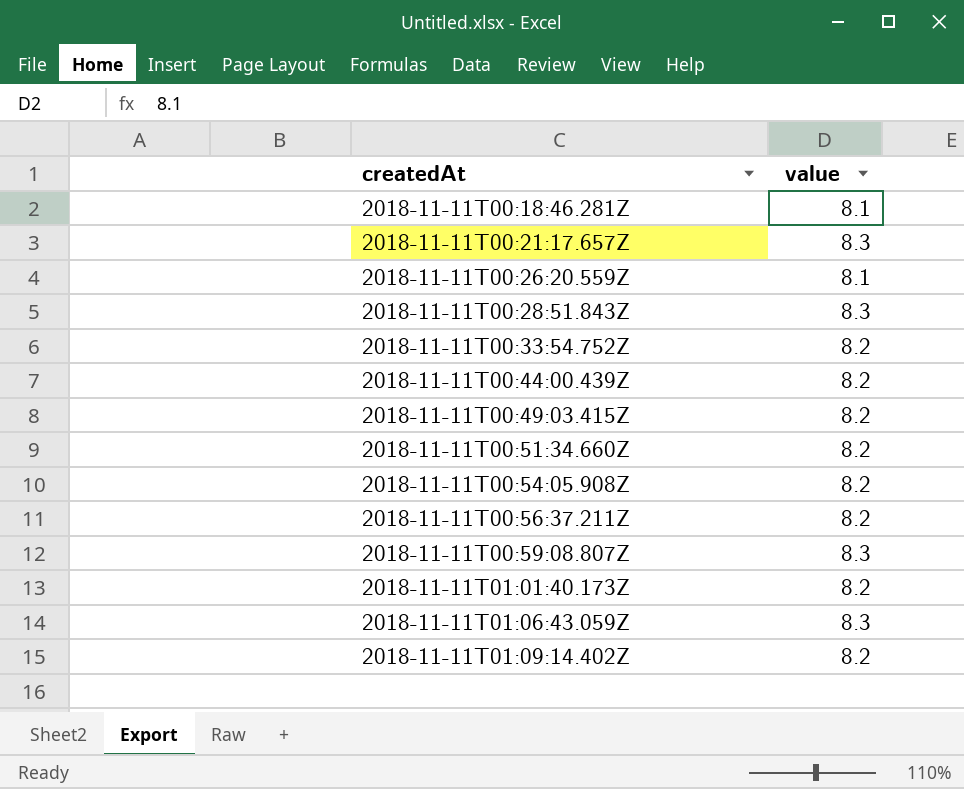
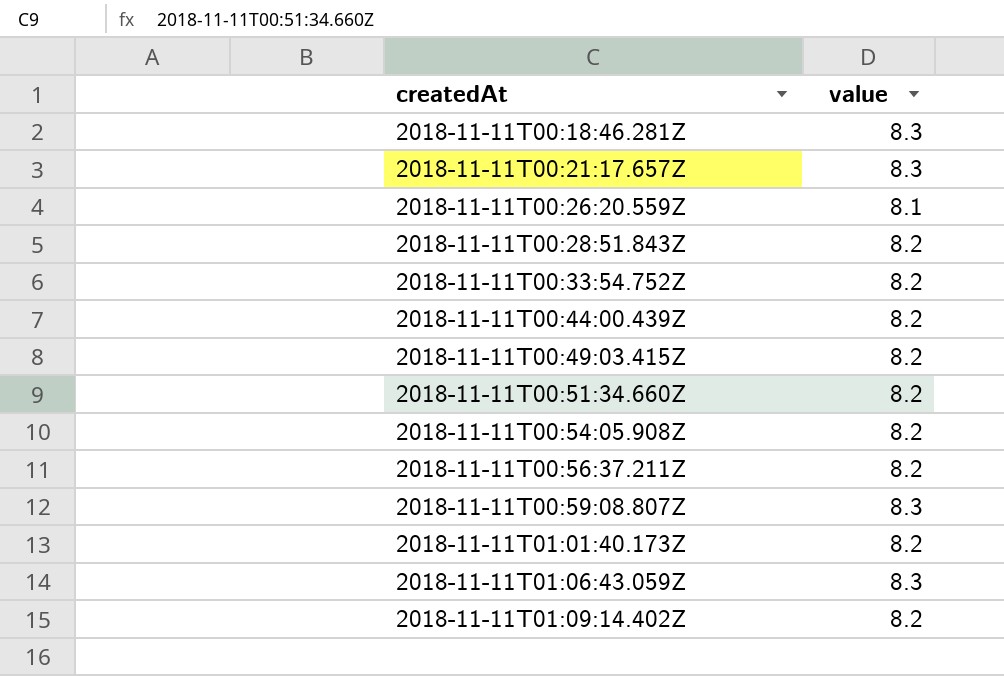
2018-11-11T00:18:46.281Z | value: 8.1 -> 8.3
2018-11-11T00:28:51.843Z | value: 8.3 -> 8.2

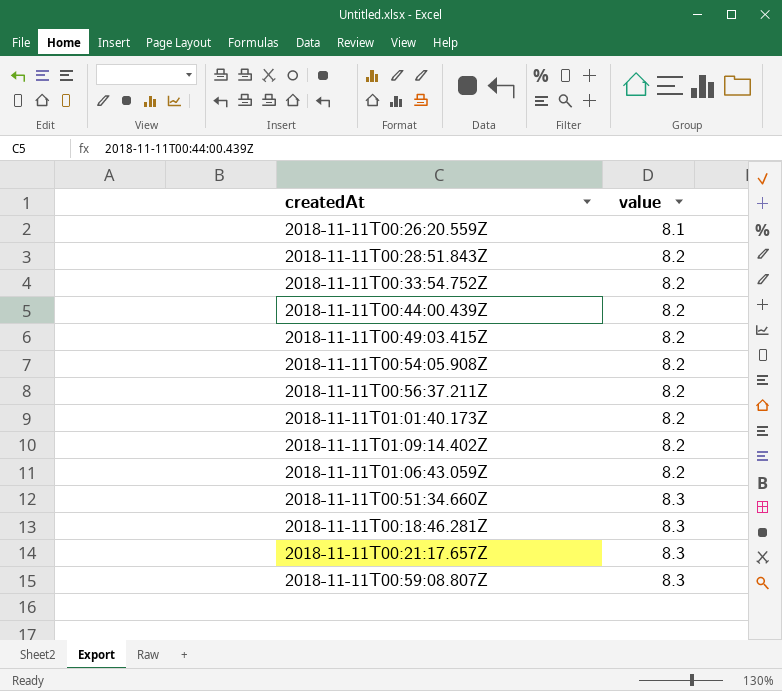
row order: createdAt ascending -> value ascending
2018-11-11T01:06:43.059Z | value: 8.3 -> 8.2
2018-11-11T00:51:34.660Z | value: 8.2 -> 8.3

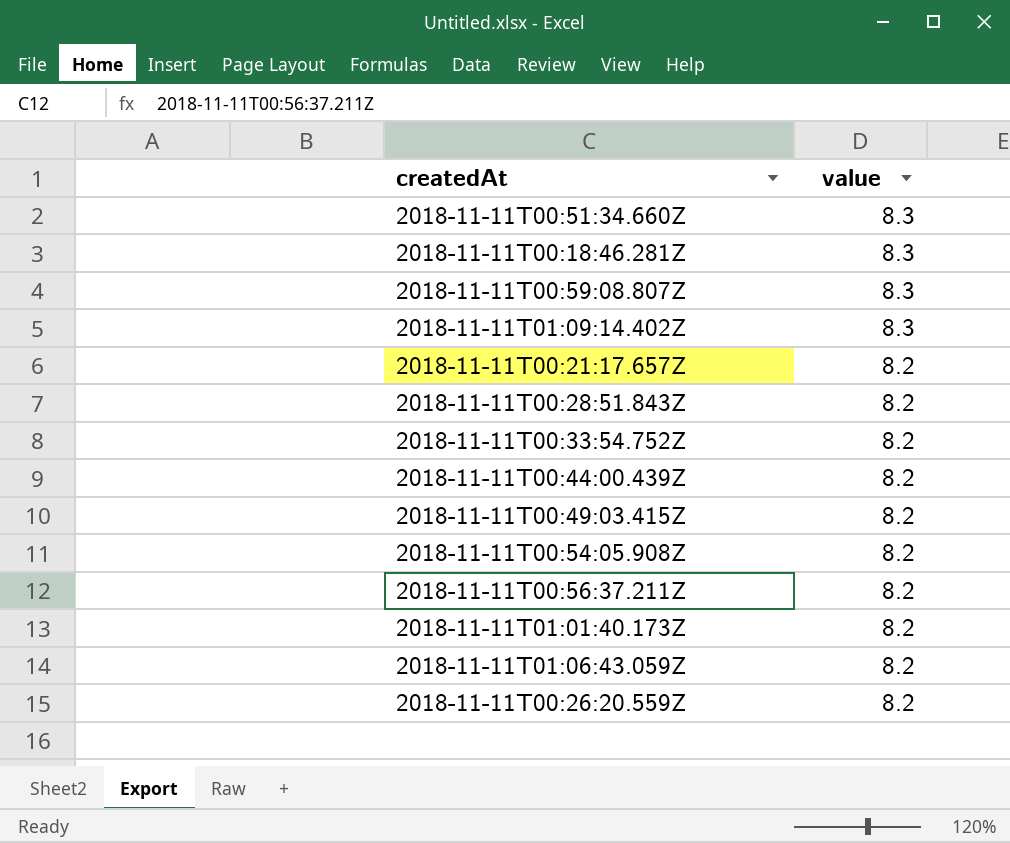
row order: value ascending -> value descending
2018-11-11T01:09:14.402Z | value: 8.2 -> 8.3
2018-11-11T00:21:17.657Z | value: 8.3 -> 8.2
2018-11-11T00:26:20.559Z | value: 8.1 -> 8.2

